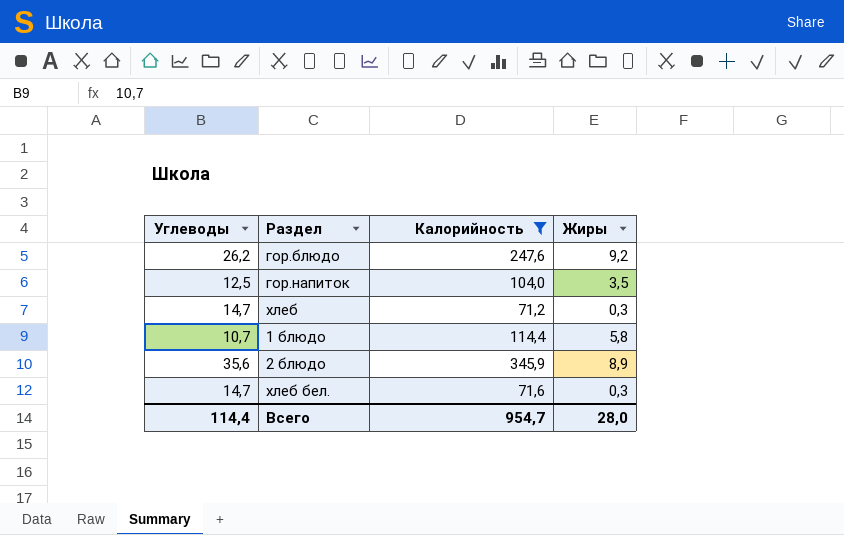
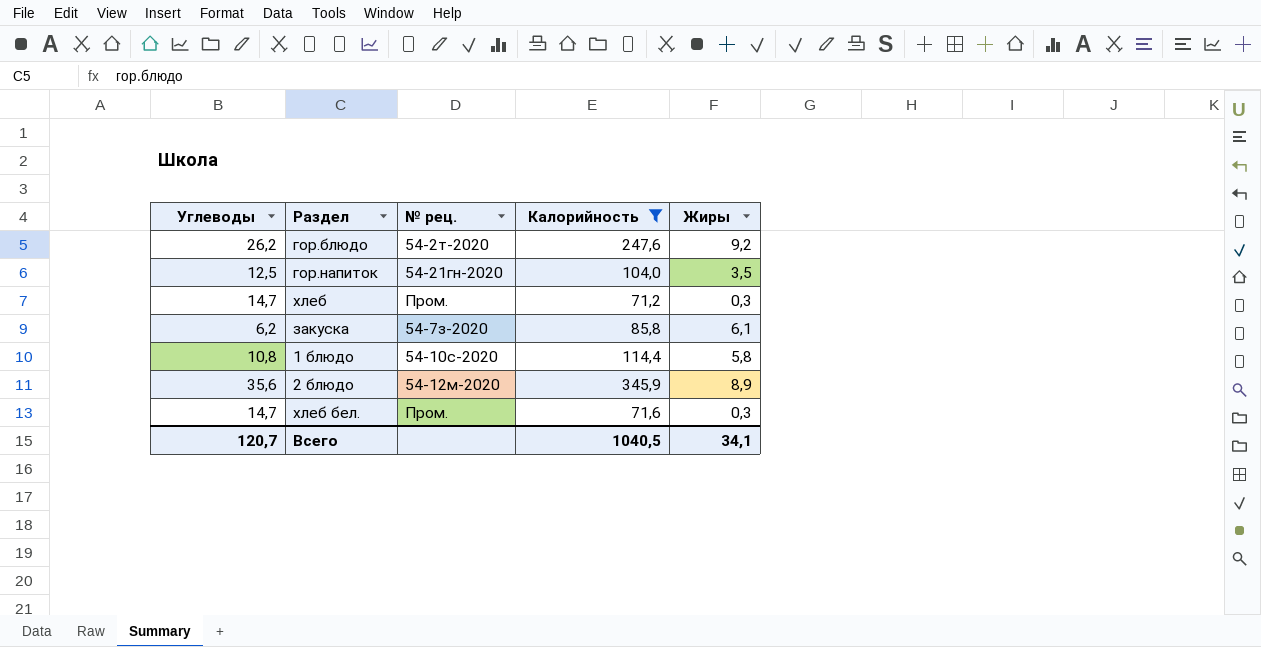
column № рец. | position: none -> 3
row закуска: none -> 6,2 | 54-7з-2020 | 85,8 | 6,1
1 блюдо | Углеводы: 10,7 -> 10,8
Всего | Углеводы: 114,4 -> 120,7
Всего | Калорийность: 954,7 -> 1040,5
Всего | Жиры: 28,0 -> 34,1

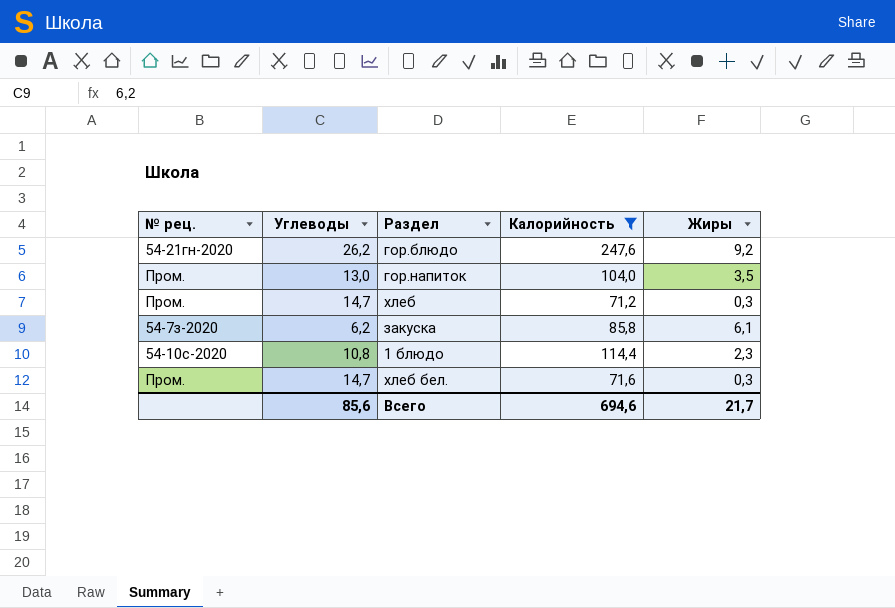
column № рец. | position: 3 -> 1
row 2 блюдо: 35,6 | 54-12м-2020 | 345,9 | 8,9 -> none
гор.блюдо | № рец.: 54-2т-2020 -> 54-21гн-2020
гор.напиток | № рец.: 54-21гн-2020 -> Пром.
гор.напиток | Углеводы: 12,5 -> 13,0
1 блюдо | Жиры: 5,8 -> 2,3
Всего | Углеводы: 120,7 -> 85,6
Всего | Калорийность: 1040,5 -> 694,6
Всего | Жиры: 34,1 -> 21,7

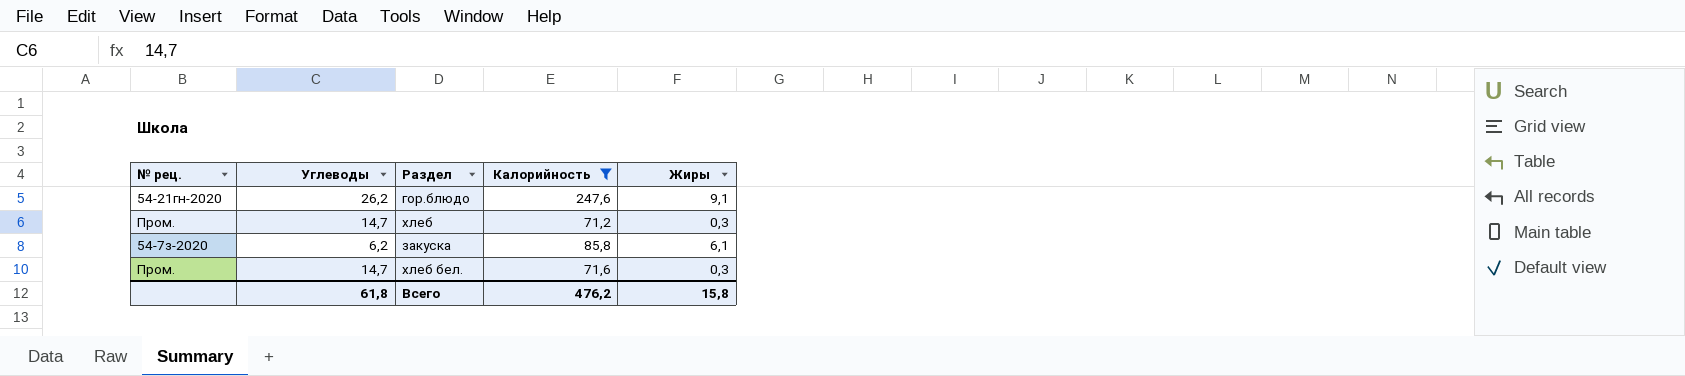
row гор.напиток: Пром. | 13,0 | 104,0 | 3,5 -> none
row 1 блюдо: 54-10с-2020 | 10,8 | 114,4 | 2,3 -> none
гор.блюдо | Жиры: 9,2 -> 9,1
Всего | Углеводы: 85,6 -> 61,8
Всего | Калорийность: 694,6 -> 476,2
Всего | Жиры: 21,7 -> 15,8

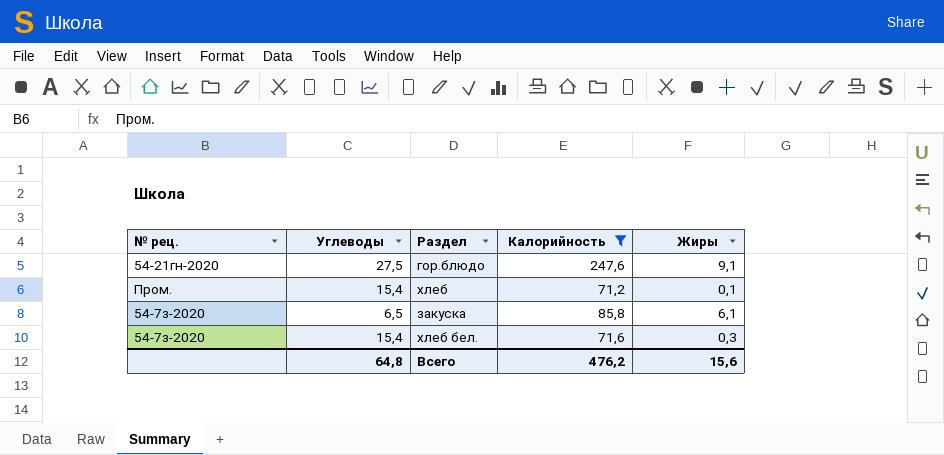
гор.блюдо | Углеводы: 26,2 -> 27,5
хлеб | Углеводы: 14,7 -> 15,4
хлеб | Жиры: 0,3 -> 0,1
закуска | Углеводы: 6,2 -> 6,5
хлеб бел. | № рец.: Пром. -> 54-7з-2020
хлеб бел. | Углеводы: 14,7 -> 15,4
Всего | Углеводы: 61,8 -> 64,8
Всего | Жиры: 15,8 -> 15,6

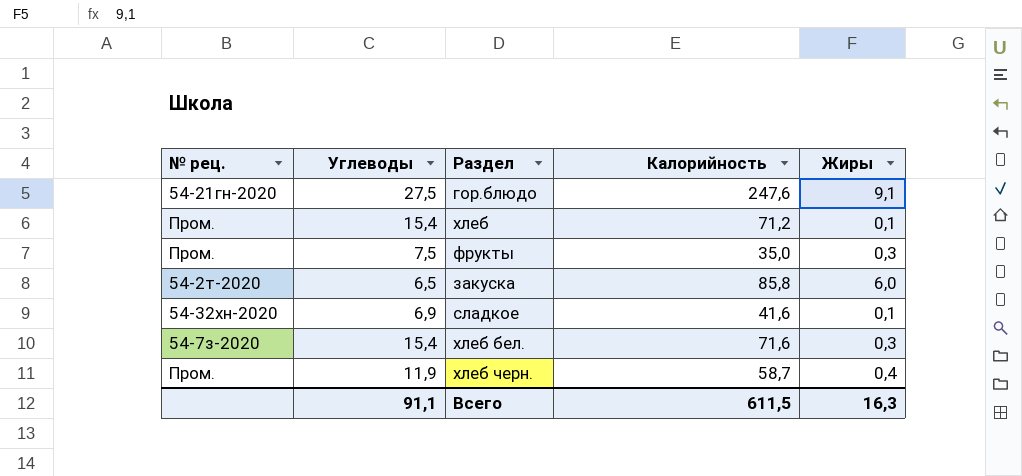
filter: Калорийность >= 71,2 -> none
закуска | № рец.: 54-7з-2020 -> 54-2т-2020
закуска | Жиры: 6,1 -> 6,0
Всего | Углеводы: 64,8 -> 91,1
Всего | Калорийность: 476,2 -> 611,5
Всего | Жиры: 15,6 -> 16,3

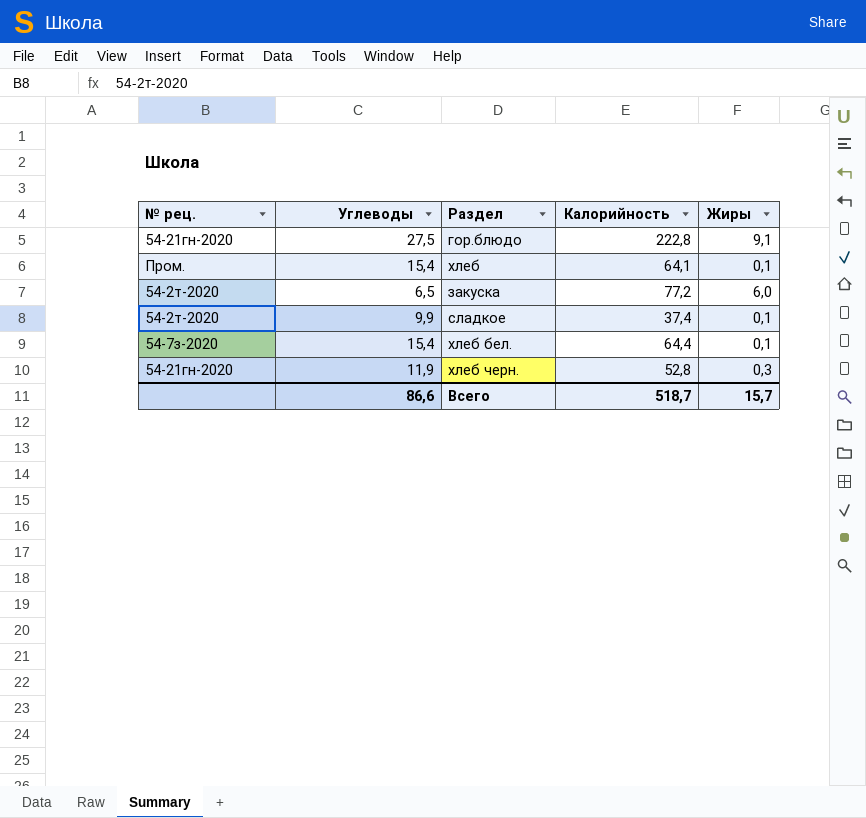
row фрукты: Пром. | 7,5 | 35,0 | 0,3 -> none
гор.блюдо | Калорийность: 247,6 -> 222,8
хлеб | Калорийность: 71,2 -> 64,1
закуска | Калорийность: 85,8 -> 77,2
сладкое | № рец.: 54-32хн-2020 -> 54-2т-2020
сладкое | Углеводы: 6,9 -> 9,9
сладкое | Калорийность: 41,6 -> 37,4
хлеб бел. | Калорийность: 71,6 -> 64,4
хлеб бел. | Жиры: 0,3 -> 0,1
хлеб черн. | № рец.: Пром. -> 54-21гн-2020
хлеб черн. | Калорийность: 58,7 -> 52,8
хлеб черн. | Жиры: 0,4 -> 0,3
Всего | Углеводы: 91,1 -> 86,6
Всего | Калорийность: 611,5 -> 518,7
Всего | Жиры: 16,3 -> 15,7

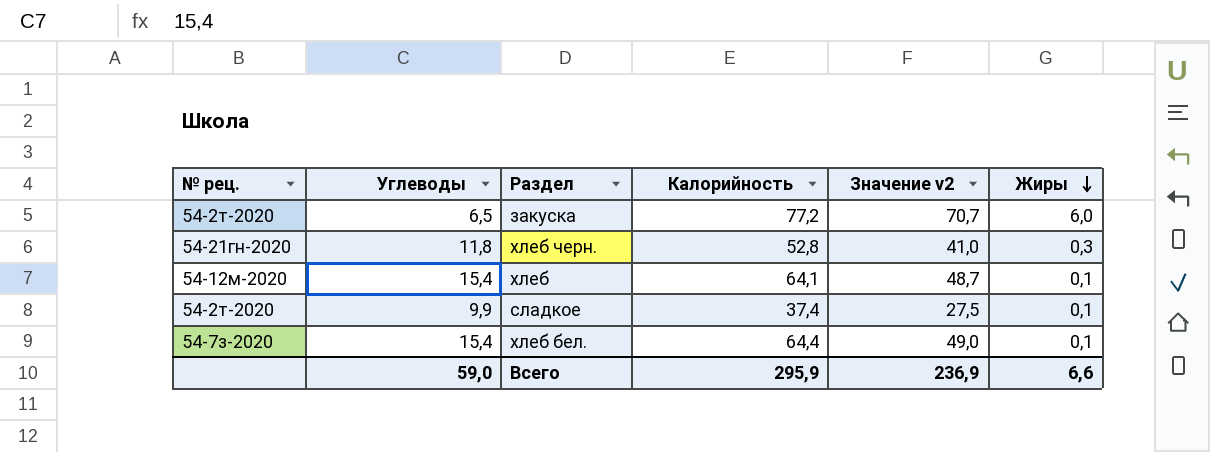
row order: none -> Жиры descending
column Значение v2 | formula: none -> [Калорийность] - [Углеводы]
row гор.блюдо: 54-21гн-2020 | 27,5 | 222,8 | 9,1 -> none
хлеб черн. | Углеводы: 11,9 -> 11,8
хлеб | № рец.: Пром. -> 54-12м-2020
Всего | Углеводы: 86,6 -> 59,0
Всего | Калорийность: 518,7 -> 295,9
Всего | Жиры: 15,7 -> 6,6

